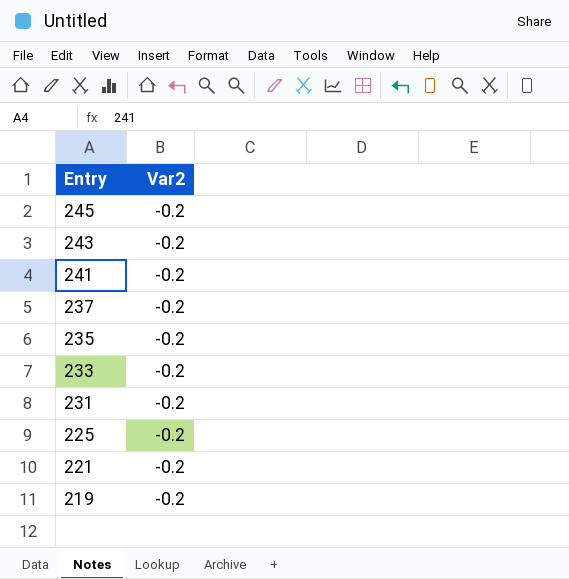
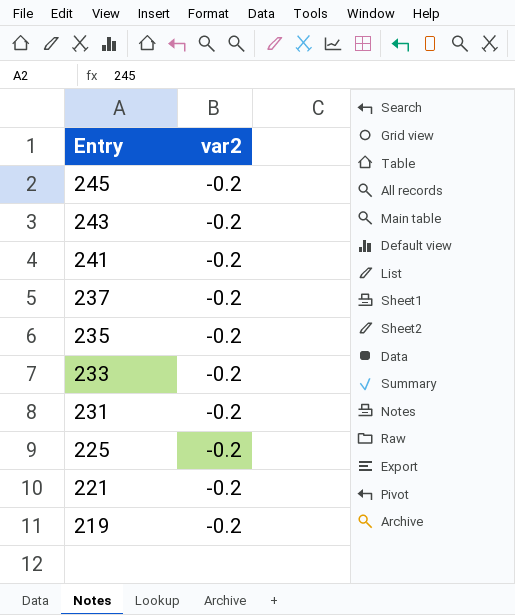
column name: Var2 -> var2

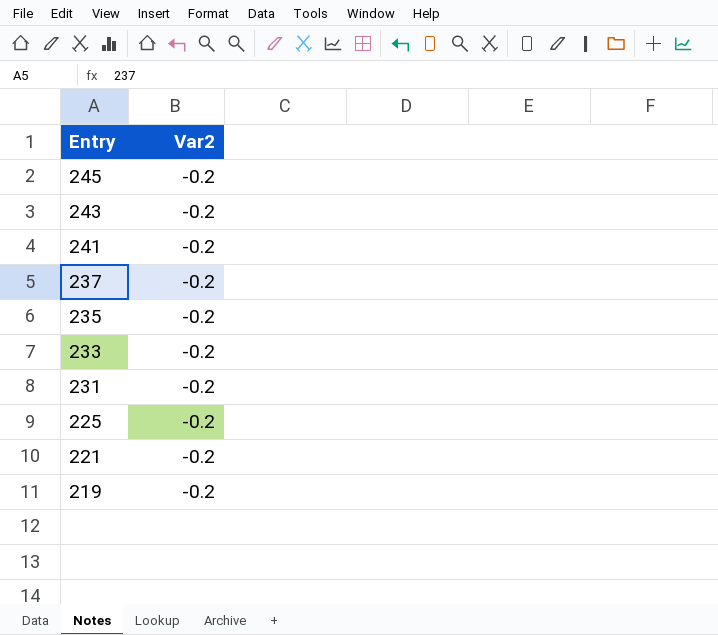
column name: var2 -> Var2

